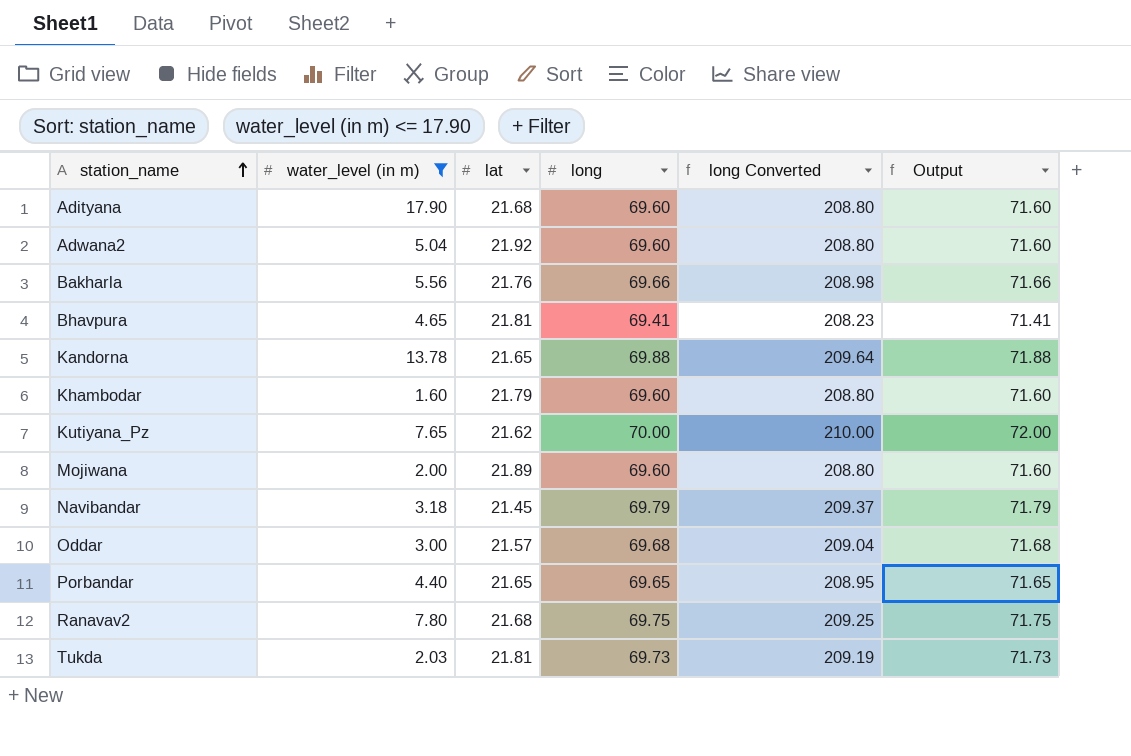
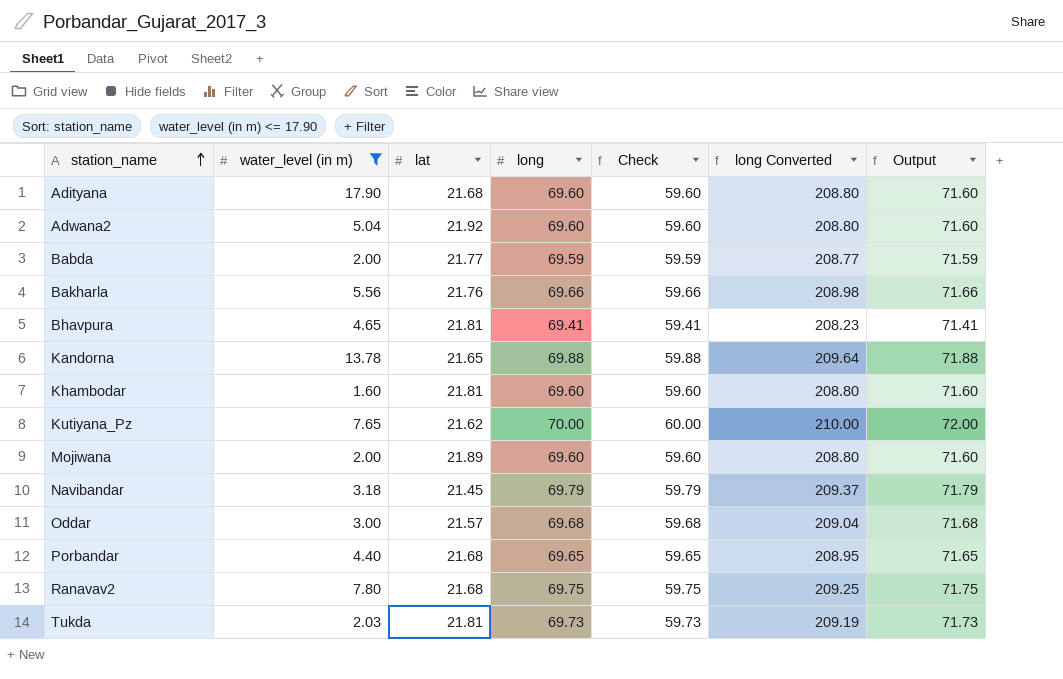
column Check | formula: none -> [long] - 10
row Babda: none -> 2.00 | 21.77 | 69.59 | 59.59 | 208.77 | 71.59
Khambodar | lat: 21.79 -> 21.81
Porbandar | lat: 21.65 -> 21.68

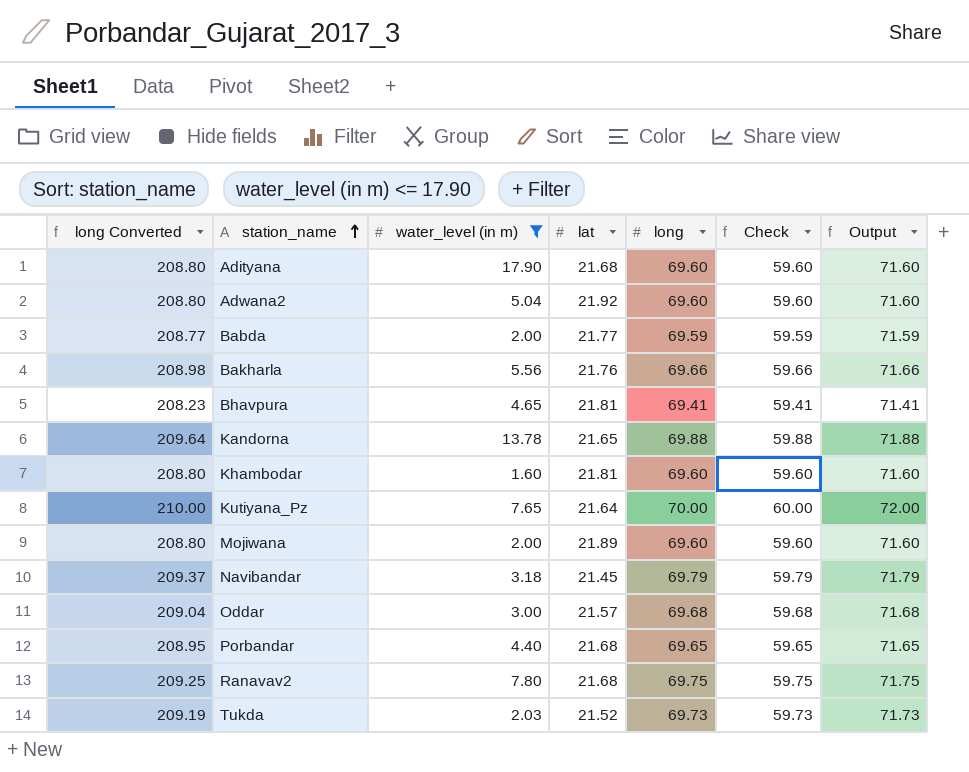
column long Converted | position: 6 -> 1
Kutiyana_Pz | lat: 21.62 -> 21.64
Tukda | lat: 21.81 -> 21.52

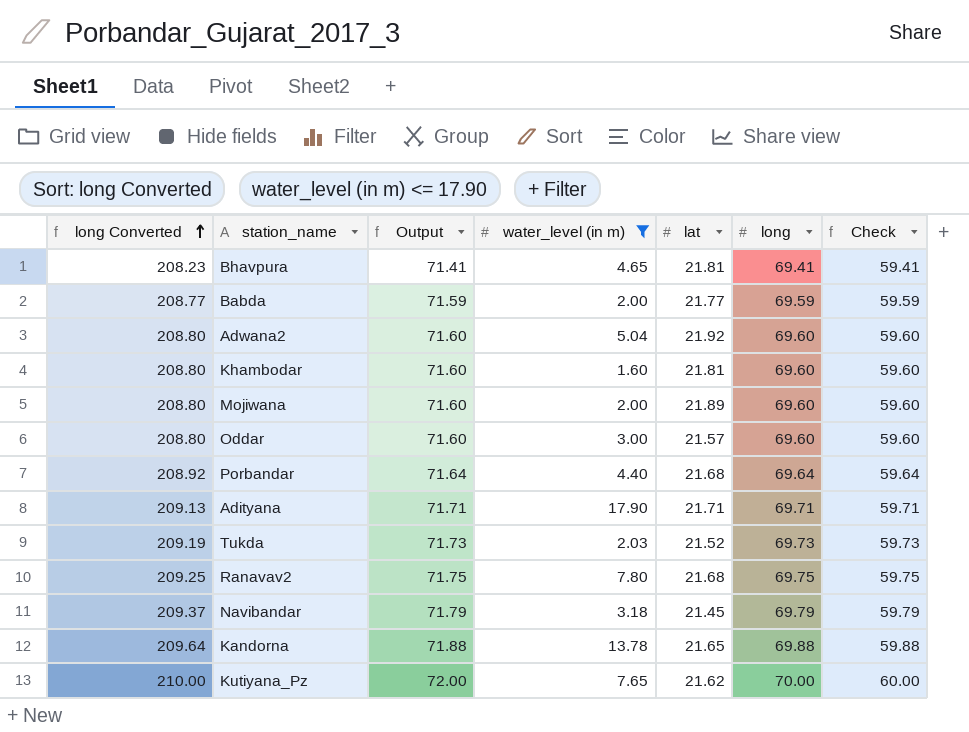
row order: station_name ascending -> long Converted ascending
column Output | position: 7 -> 3
row Bakharla: 208.98 | 5.56 | 21.76 | 69.66 | 59.66 | 71.66 -> none
Oddar | long Converted: 209.04 -> 208.80
Oddar | Output: 71.68 -> 71.60
Oddar | long: 69.68 -> 69.60
Oddar | Check: 59.68 -> 59.60
Porbandar | long Converted: 208.95 -> 208.92
Porbandar | Output: 71.65 -> 71.64
Porbandar | long: 69.65 -> 69.64
Porbandar | Check: 59.65 -> 59.64
Adityana | long Converted: 208.80 -> 209.13
Adityana | Output: 71.60 -> 71.71
Adityana | lat: 21.68 -> 21.71
Adityana | long: 69.60 -> 69.71
Adityana | Check: 59.60 -> 59.71
Kutiyana_Pz | lat: 21.64 -> 21.62

